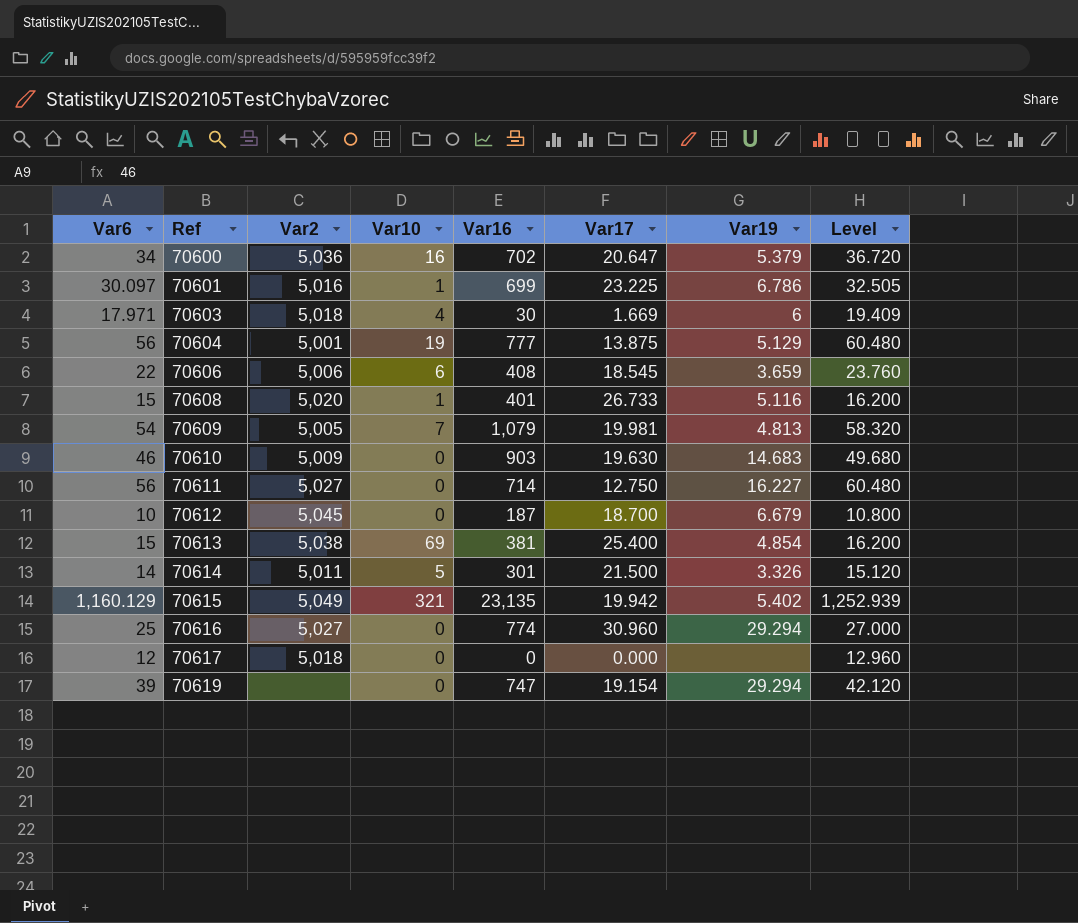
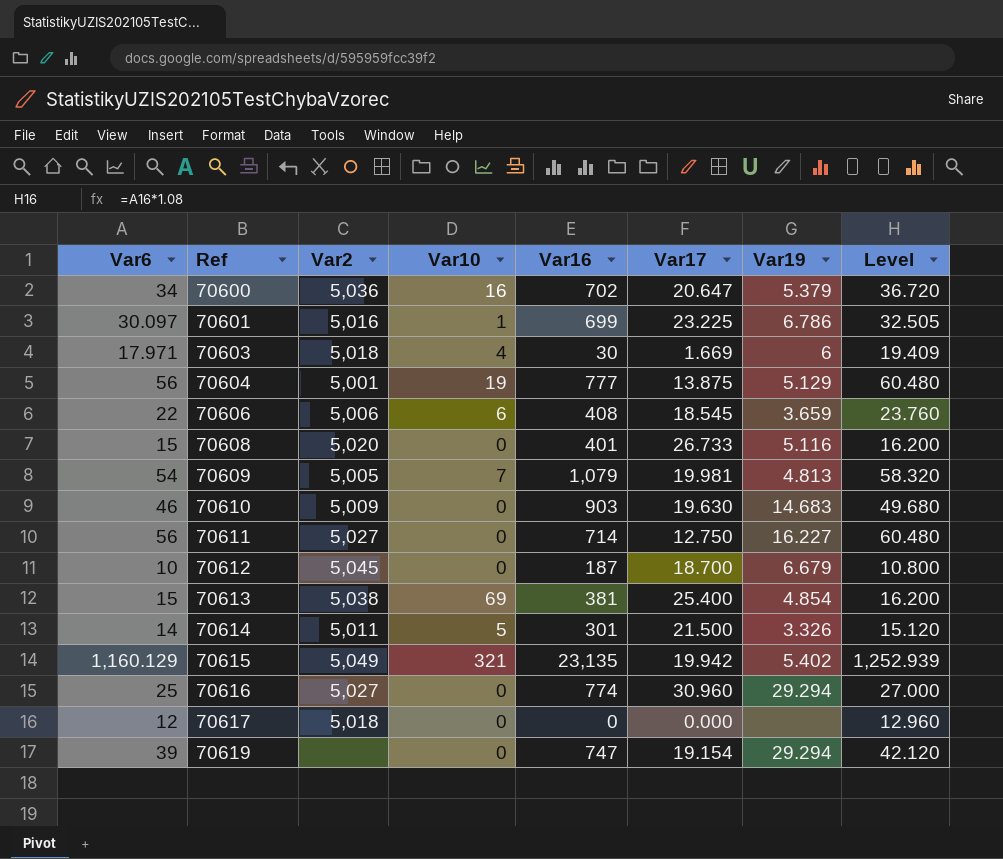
70608 | Var10: 1 -> 0

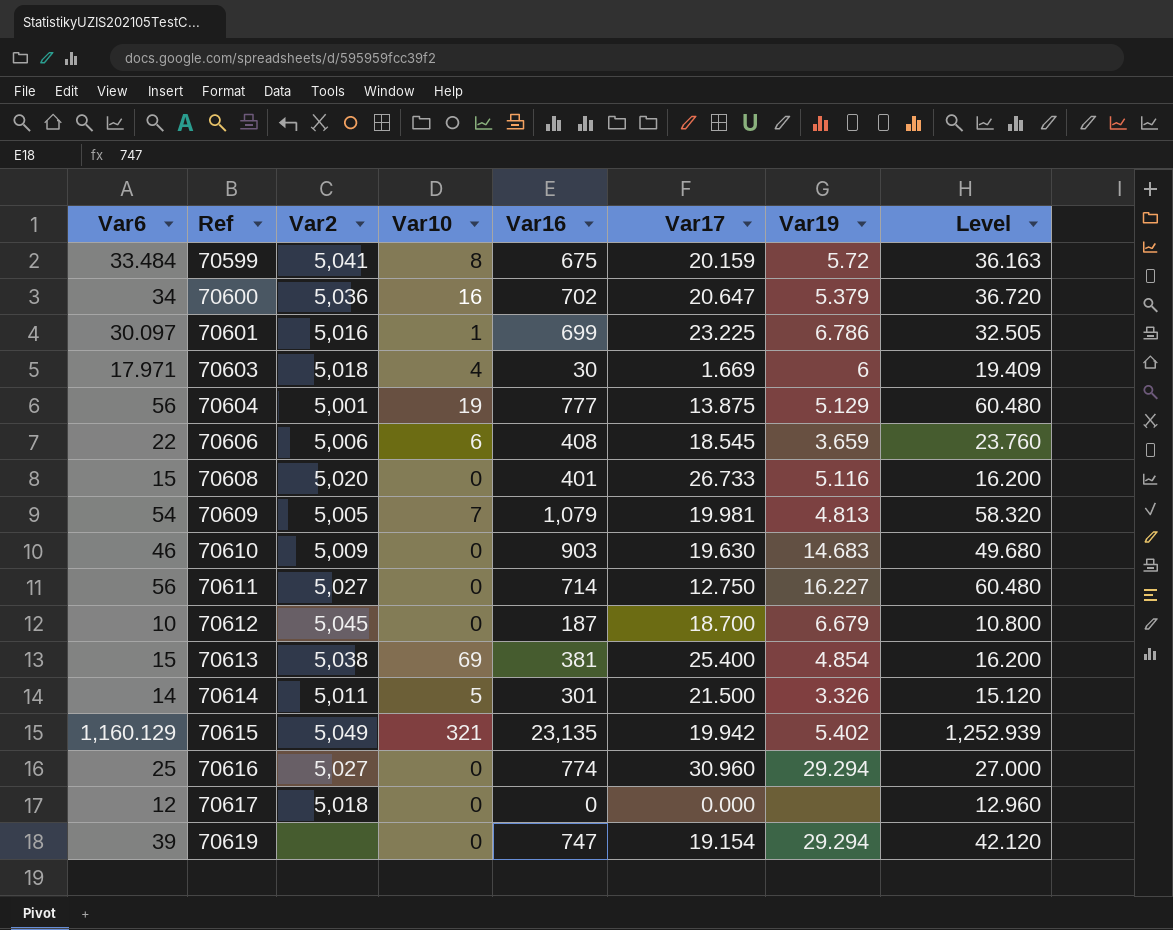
row 70599: none -> 33.484 | 5,041 | 8 | 675 | 20.159 | 5.72 | 36.163

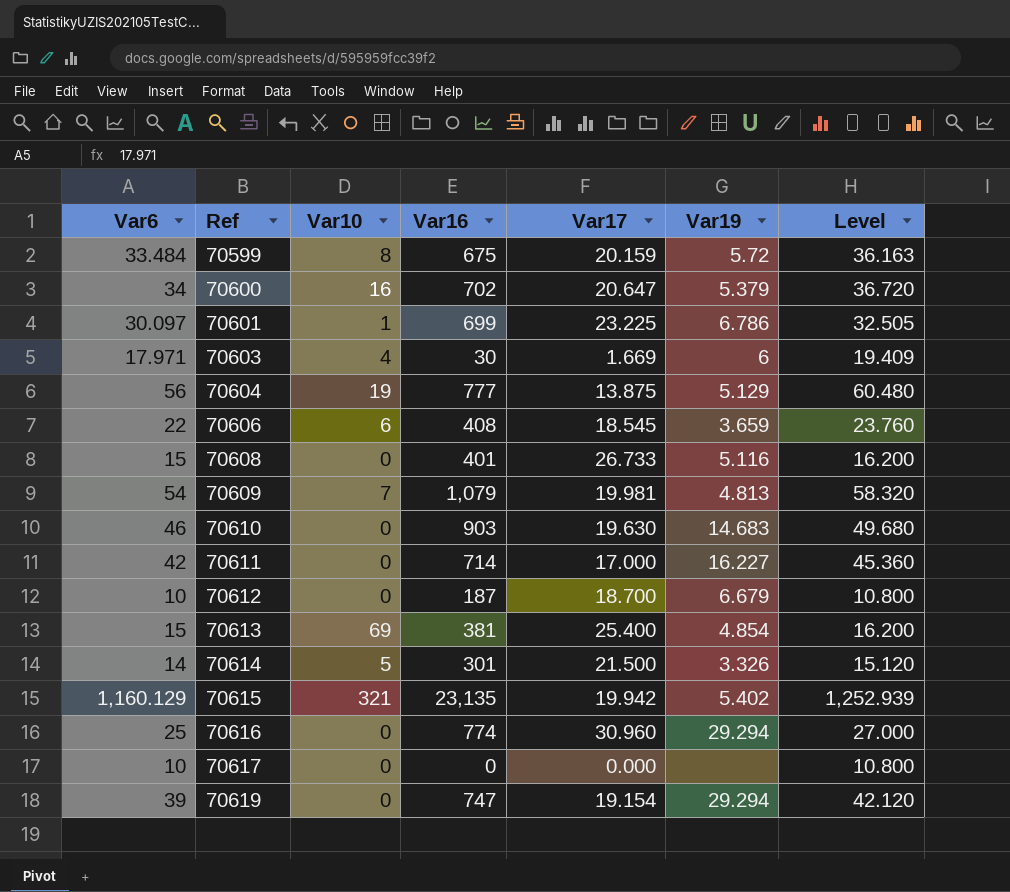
column Var2 | position: 3 -> none
70611 | Var6: 56 -> 42
70611 | Var17: 12.750 -> 17.000
70611 | Level: 60.480 -> 45.360
70617 | Var6: 12 -> 10
70617 | Level: 12.960 -> 10.800

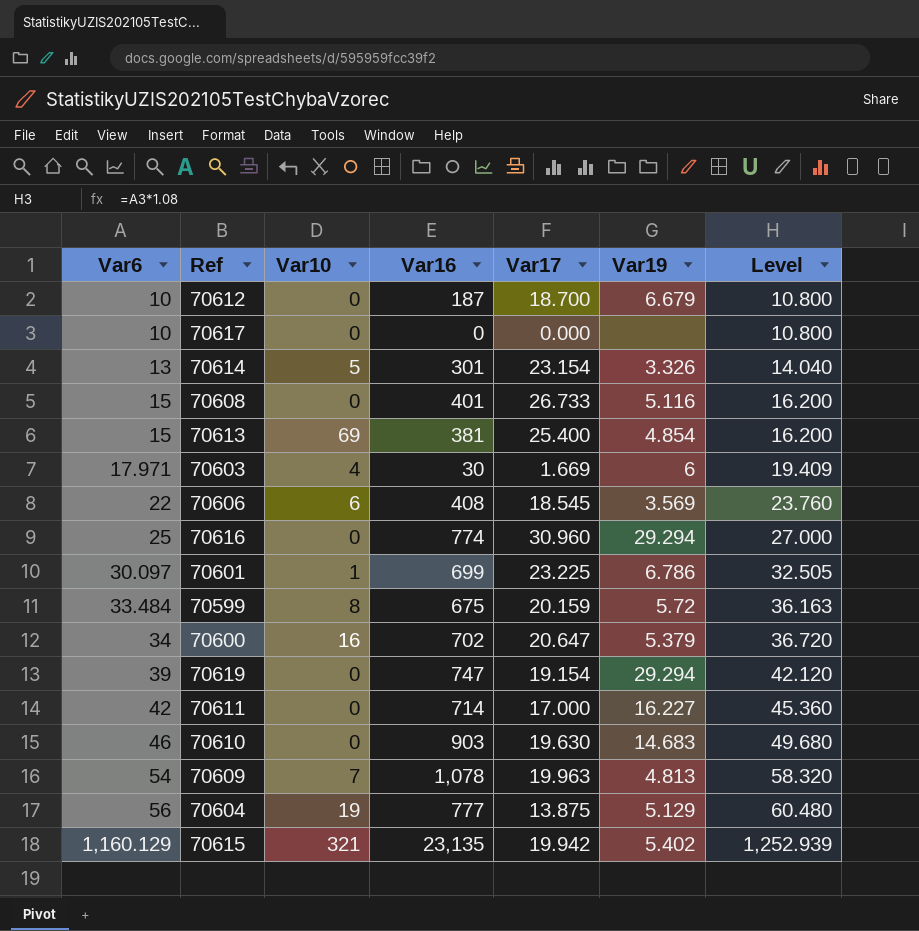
row order: Ref ascending -> Var6 ascending
70614 | Var6: 14 -> 13
70614 | Var17: 21.500 -> 23.154
70614 | Level: 15.120 -> 14.040
70606 | Var19: 3.659 -> 3.569
70609 | Var16: 1,079 -> 1,078
70609 | Var17: 19.981 -> 19.963

